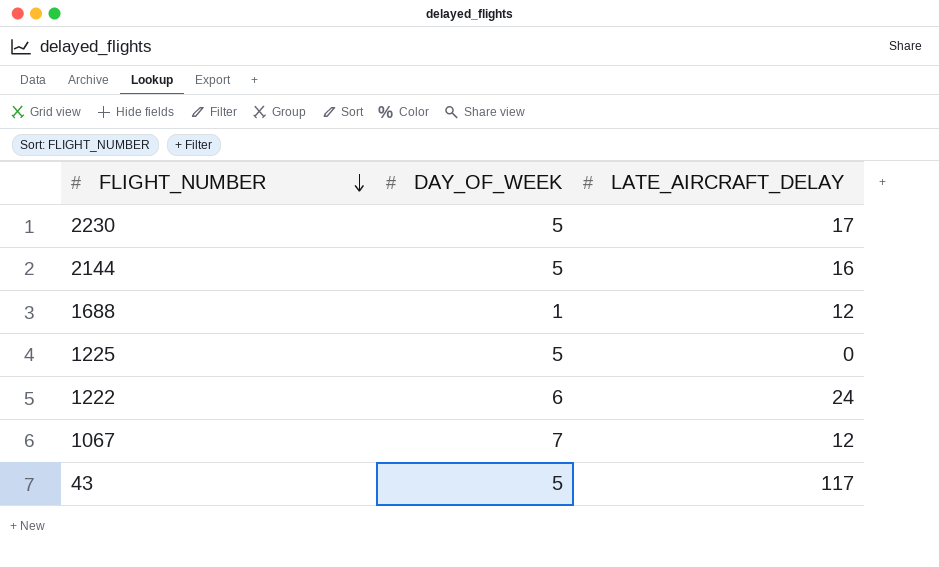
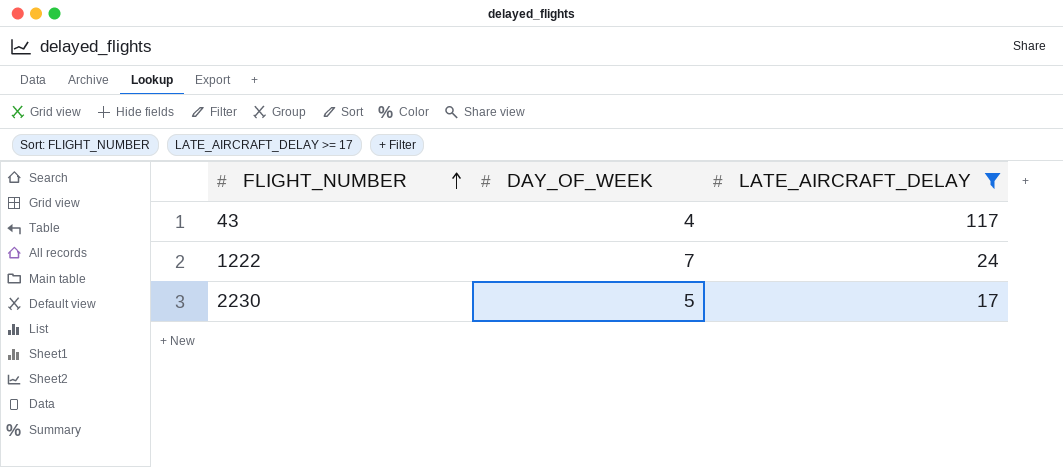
filter: none -> LATE_AIRCRAFT_DELAY >= 17
row order: FLIGHT_NUMBER descending -> FLIGHT_NUMBER ascending
43 | DAY_OF_WEEK: 5 -> 4
1222 | DAY_OF_WEEK: 6 -> 7

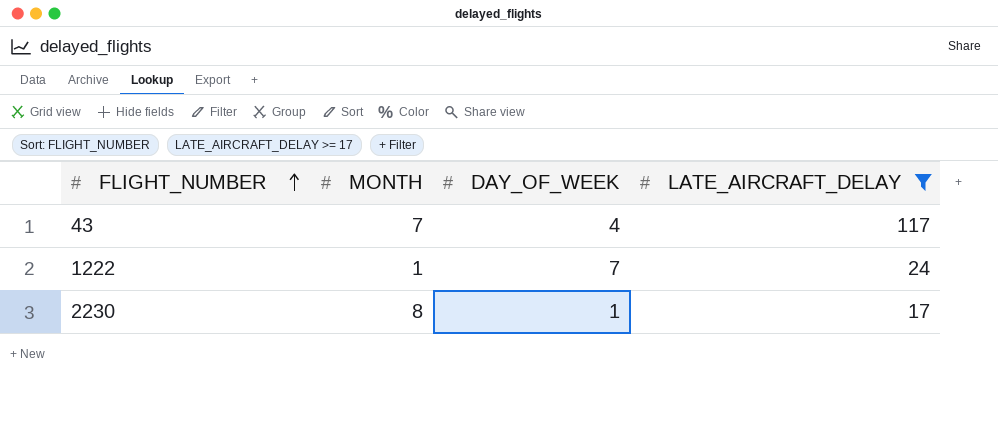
column MONTH | position: none -> 2
2230 | DAY_OF_WEEK: 5 -> 1

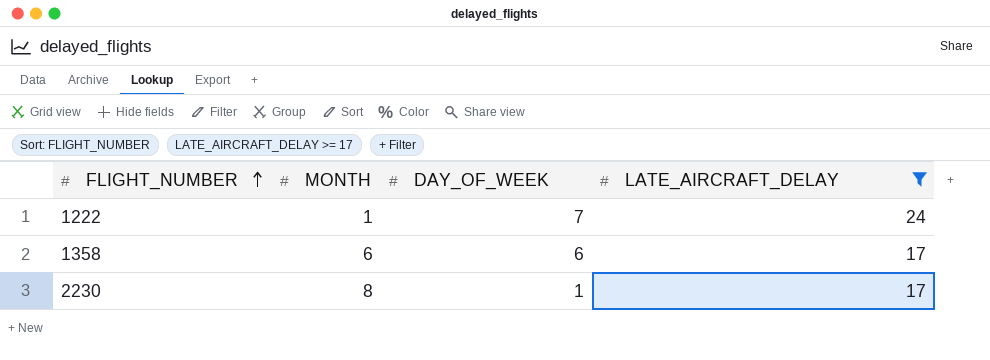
row 43: 7 | 4 | 117 -> none
row 1358: none -> 6 | 6 | 17

